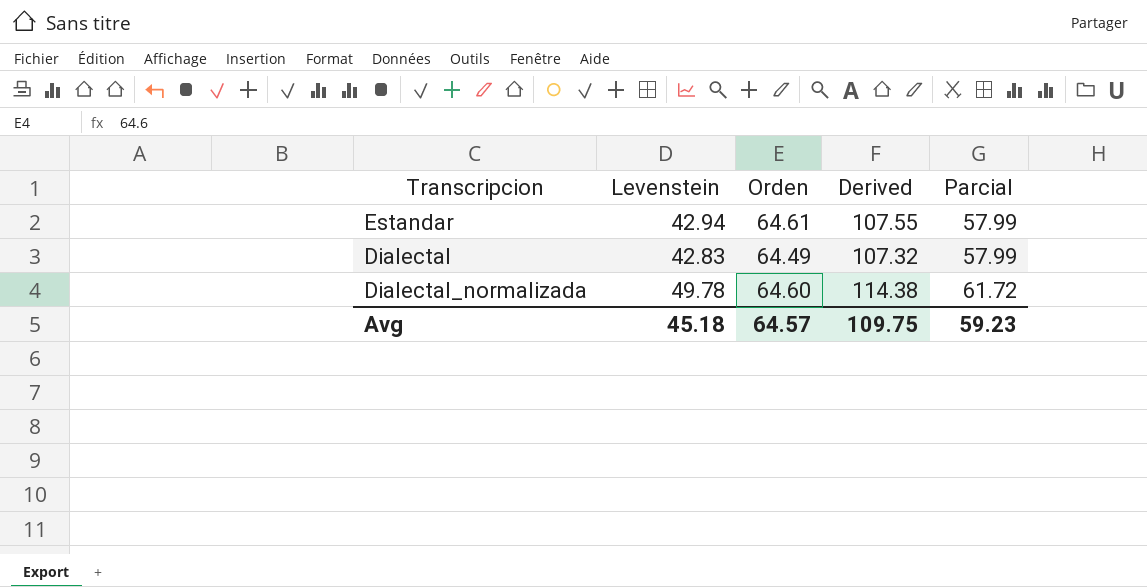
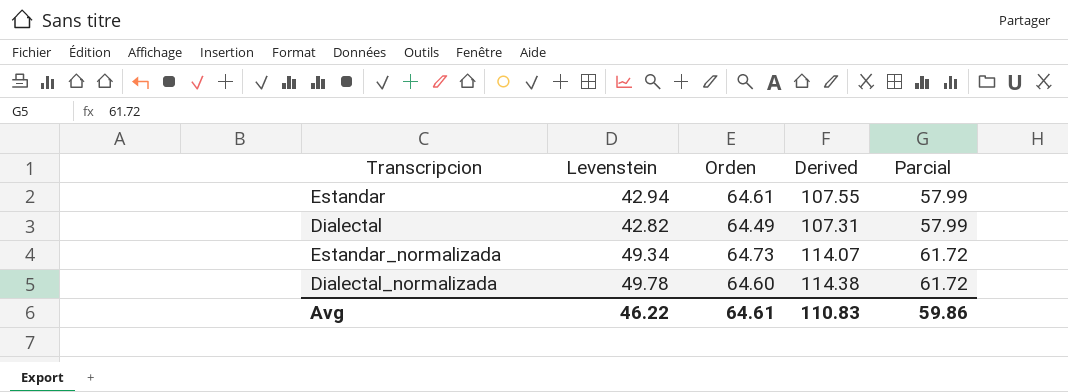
Dialectal | Levenstein: 42.83 -> 42.82
Dialectal | Derived: 107.32 -> 107.31
row Estandar_normalizada: none -> 49.34 | 64.73 | 114.07 | 61.72
Avg | Levenstein: 45.18 -> 46.22
Avg | Orden: 64.57 -> 64.61
Avg | Derived: 109.75 -> 110.83
Avg | Parcial: 59.23 -> 59.86

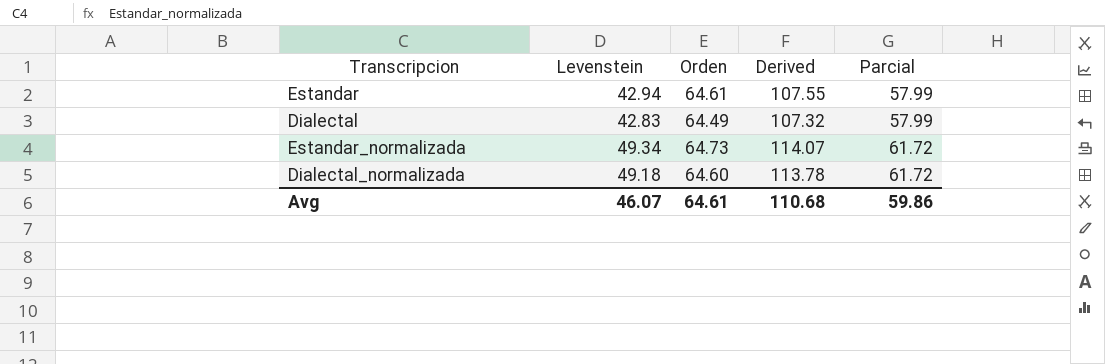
Dialectal | Levenstein: 42.82 -> 42.83
Dialectal | Derived: 107.31 -> 107.32
Dialectal_normalizada | Levenstein: 49.78 -> 49.18
Dialectal_normalizada | Derived: 114.38 -> 113.78
Avg | Levenstein: 46.22 -> 46.07
Avg | Derived: 110.83 -> 110.68

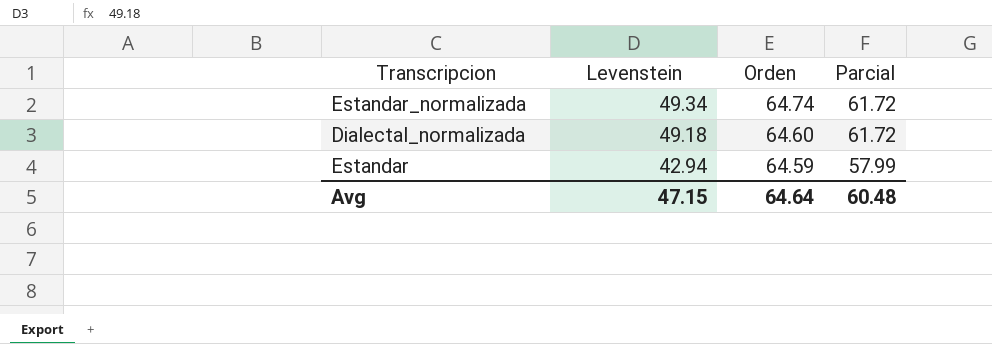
row order: Parcial ascending -> Levenstein descending
column Derived | formula: [Levenstein] + [Orden] -> none
row Dialectal: 42.83 | 64.49 | 107.32 | 57.99 -> none
Estandar_normalizada | Orden: 64.73 -> 64.74
Estandar | Orden: 64.61 -> 64.59
Avg | Levenstein: 46.07 -> 47.15
Avg | Orden: 64.61 -> 64.64
Avg | Parcial: 59.86 -> 60.48

